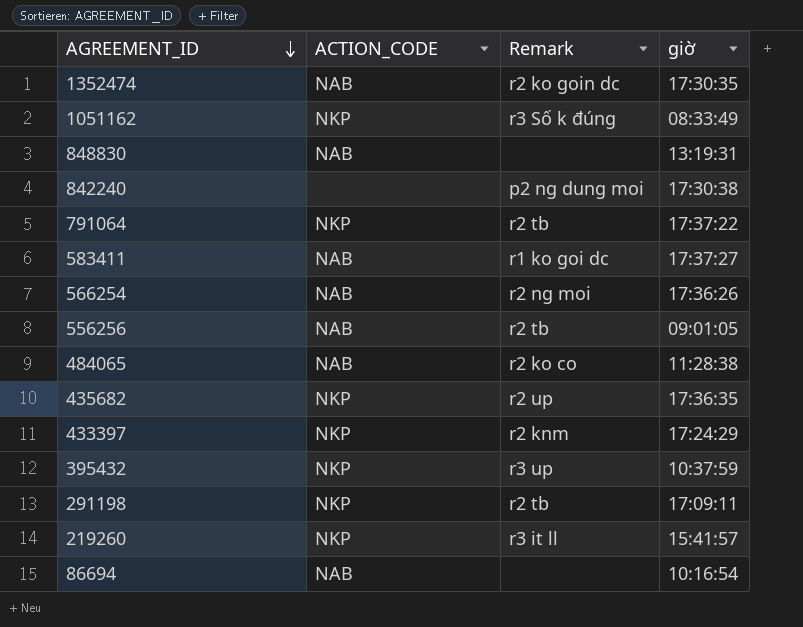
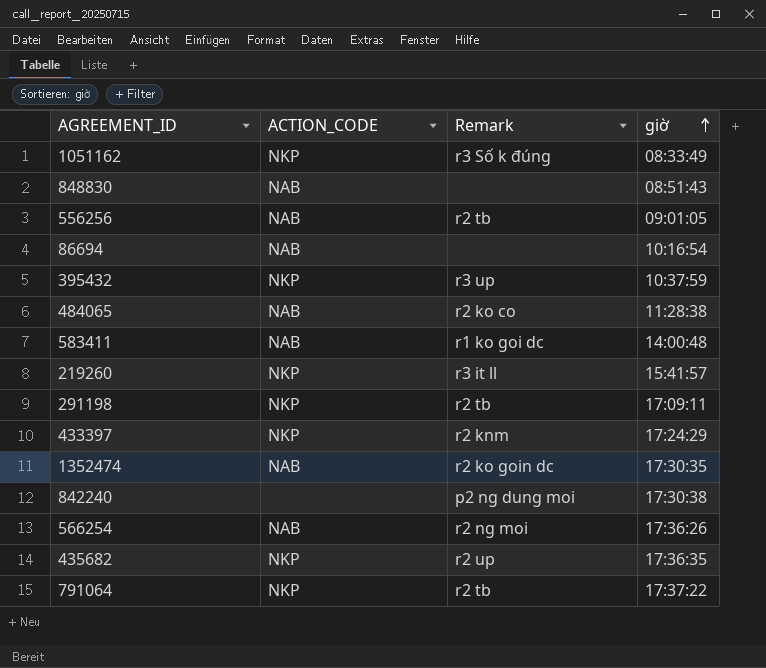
row order: AGREEMENT_ID descending -> giờ ascending
848830 | giờ: 13:19:31 -> 08:51:43
583411 | giờ: 17:37:27 -> 14:00:48

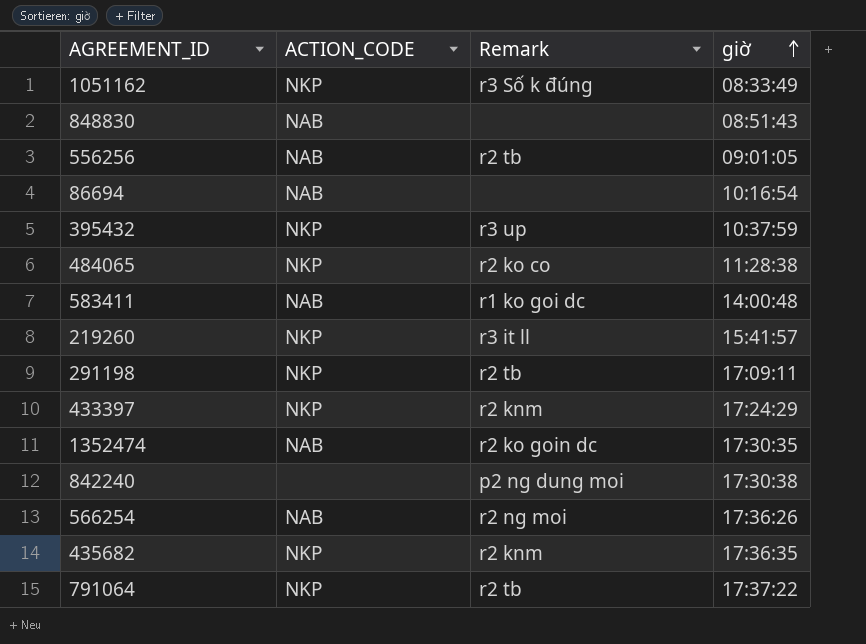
484065 | ACTION_CODE: NAB -> NKP
435682 | Remark: r2 up -> r2 knm

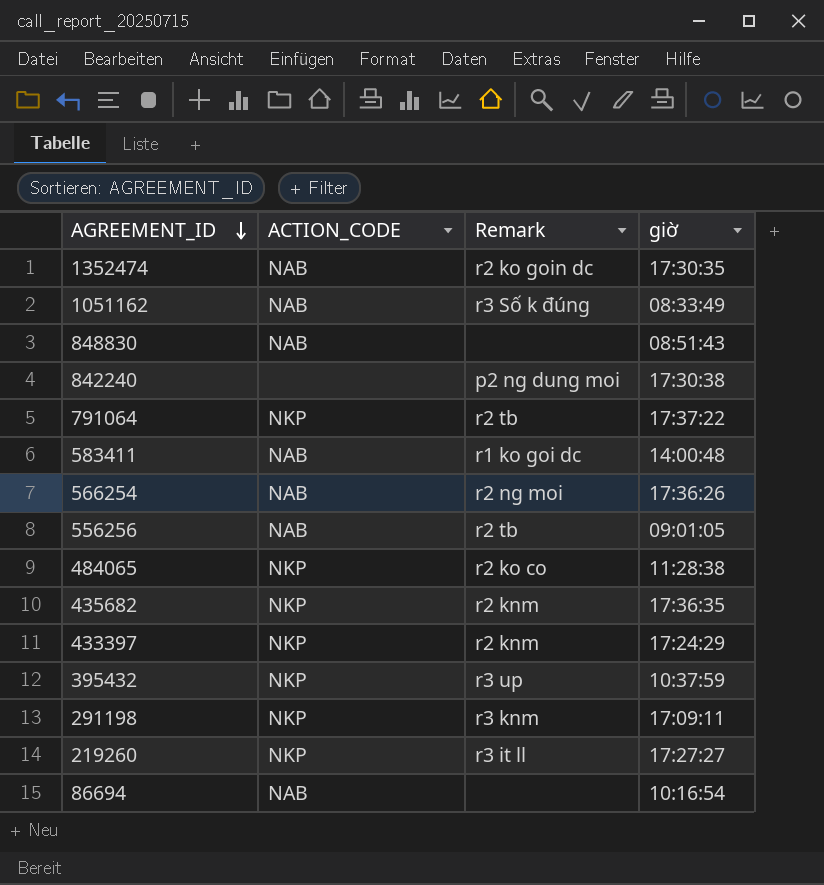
row order: giờ ascending -> AGREEMENT_ID descending
1051162 | ACTION_CODE: NKP -> NAB
291198 | Remark: r2 tb -> r3 knm
219260 | giờ: 15:41:57 -> 17:27:27

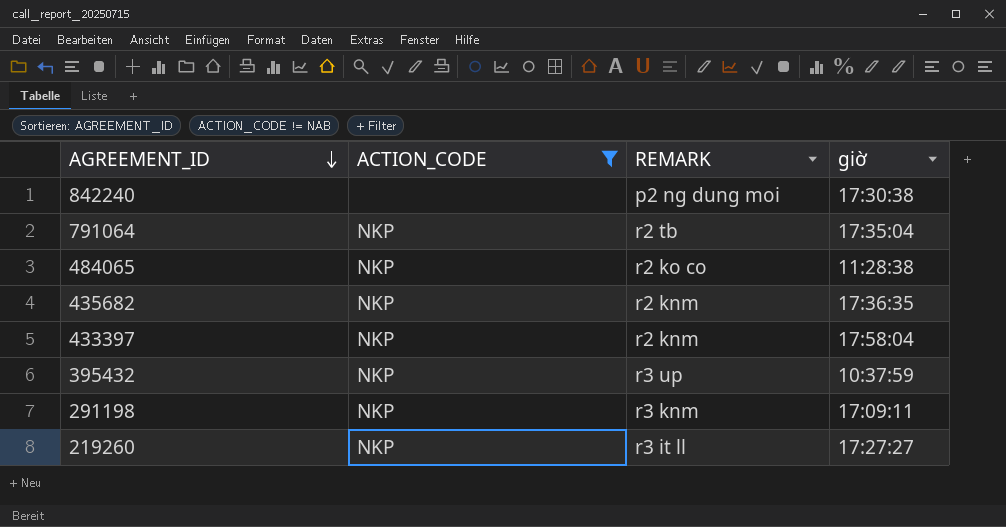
filter: none -> ACTION_CODE != NAB
column name: Remark -> REMARK
791064 | giờ: 17:37:22 -> 17:35:04
433397 | giờ: 17:24:29 -> 17:58:04

